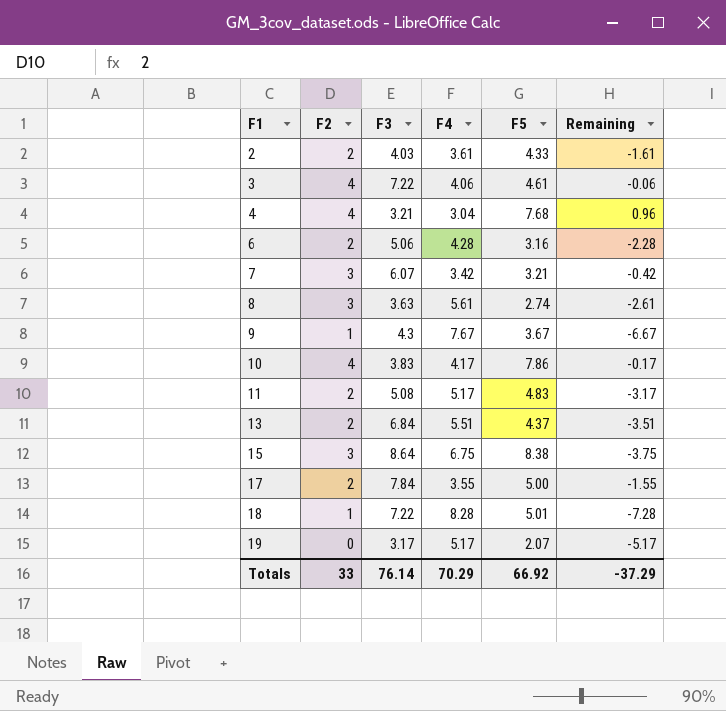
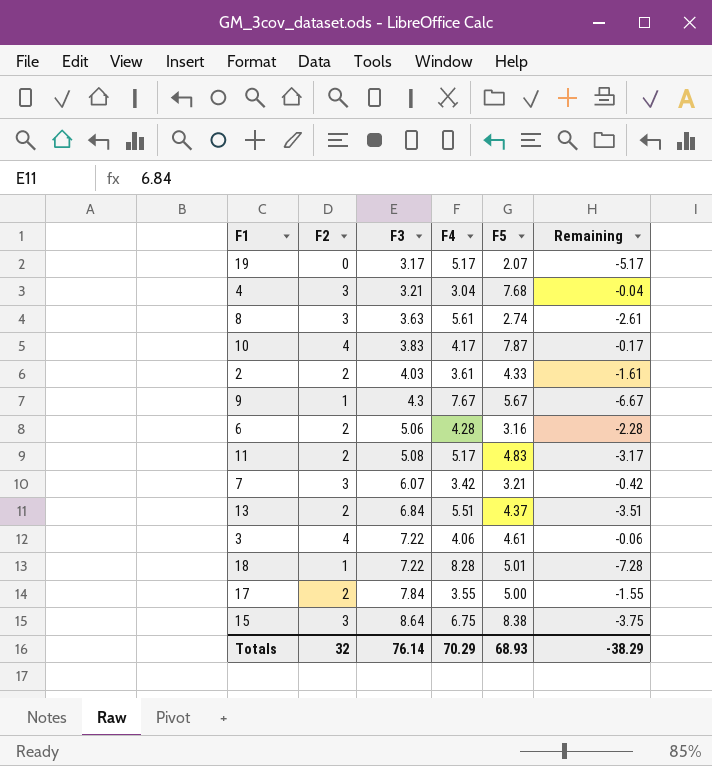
row order: F1 ascending -> F3 ascending
4 | F2: 4 -> 3
4 | Remaining: 0.96 -> -0.04
10 | F5: 7.86 -> 7.87
9 | F5: 3.67 -> 5.67
Totals | F2: 33 -> 32
Totals | F5: 66.92 -> 68.93
Totals | Remaining: -37.29 -> -38.29

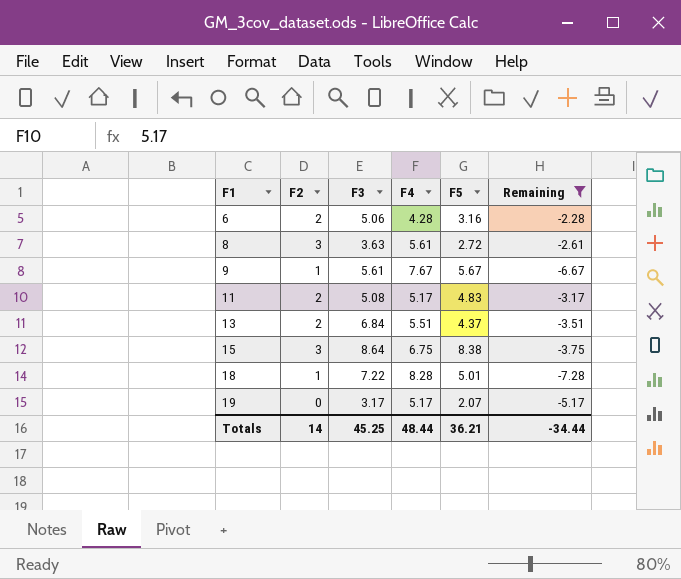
filter: none -> Remaining <= -2.28
row order: F3 ascending -> F1 ascending
8 | F5: 2.74 -> 2.72
9 | F3: 4.3 -> 5.61
Totals | F2: 32 -> 14
Totals | F3: 76.14 -> 45.25
Totals | F4: 70.29 -> 48.44
Totals | F5: 68.93 -> 36.21
Totals | Remaining: -38.29 -> -34.44

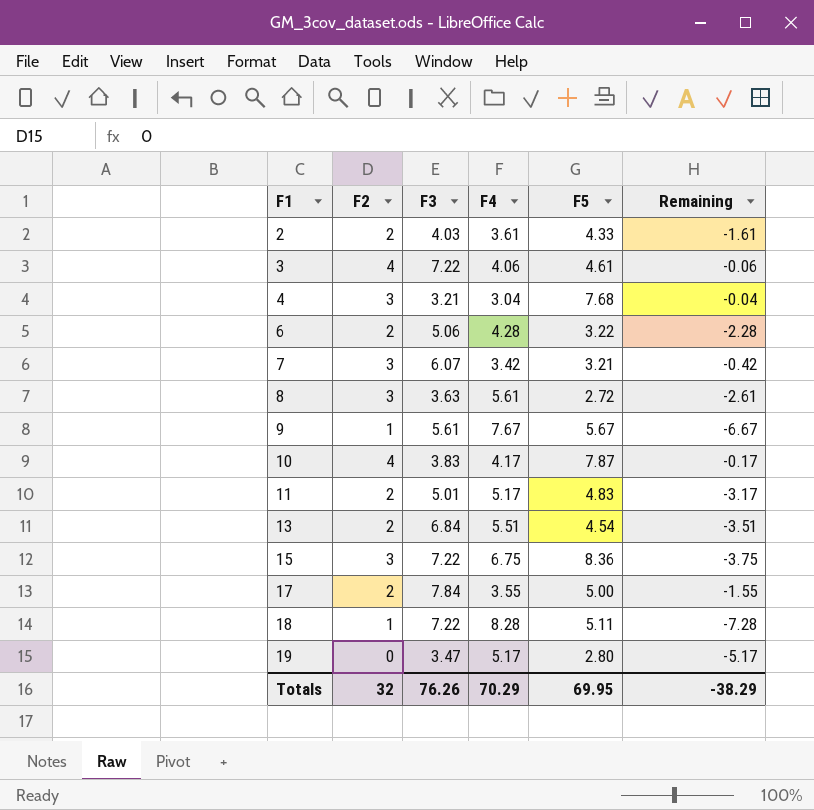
filter: Remaining <= -2.28 -> none
6 | F5: 3.16 -> 3.22
11 | F3: 5.08 -> 5.01
13 | F5: 4.37 -> 4.54
15 | F3: 8.64 -> 7.22
15 | F5: 8.38 -> 8.36
18 | F5: 5.01 -> 5.11
19 | F3: 3.17 -> 3.47
19 | F5: 2.07 -> 2.80
Totals | F2: 14 -> 32
Totals | F3: 45.25 -> 76.26
Totals | F4: 48.44 -> 70.29
Totals | F5: 36.21 -> 69.95
Totals | Remaining: -34.44 -> -38.29

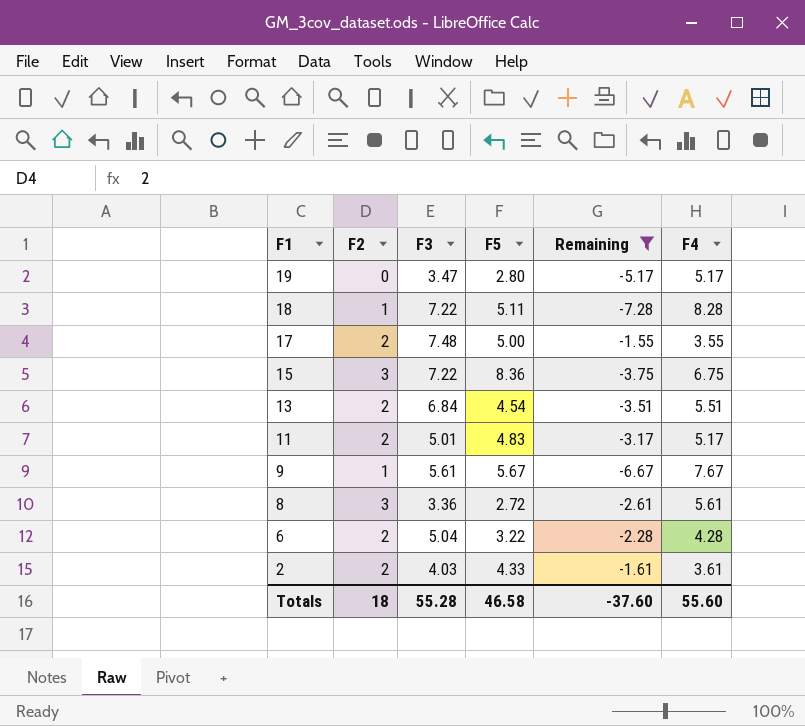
filter: none -> Remaining <= -1.55
row order: F1 ascending -> F1 descending
column F4 | position: 4 -> 6
17 | F3: 7.84 -> 7.48
8 | F3: 3.63 -> 3.36
6 | F3: 5.06 -> 5.04
Totals | F2: 32 -> 18
Totals | F3: 76.26 -> 55.28
Totals | F5: 69.95 -> 46.58
Totals | Remaining: -38.29 -> -37.60
Totals | F4: 70.29 -> 55.60

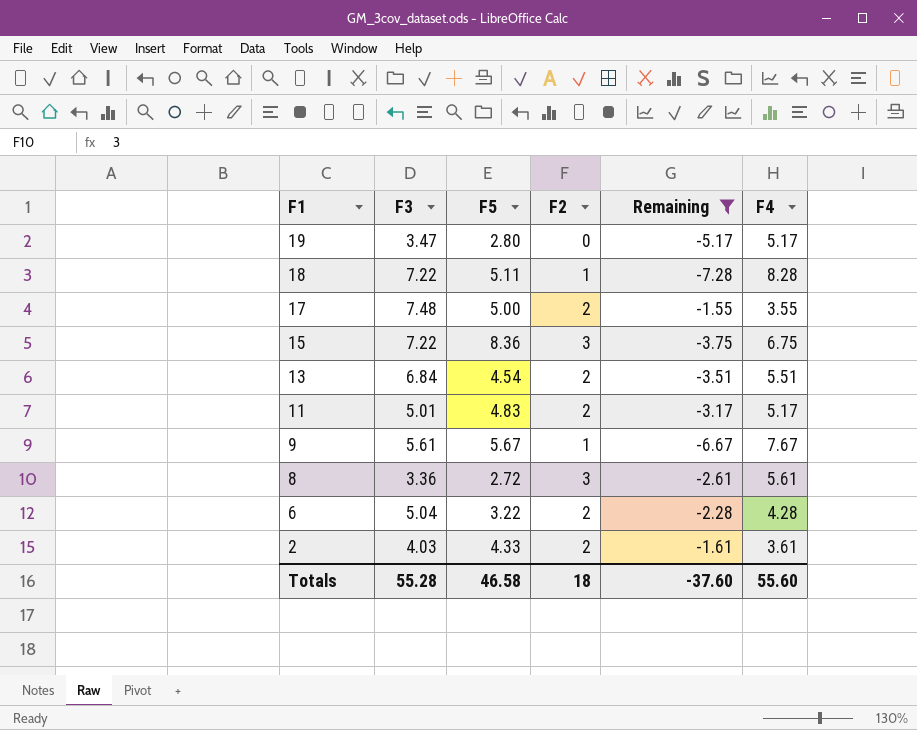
column F2 | position: 2 -> 4

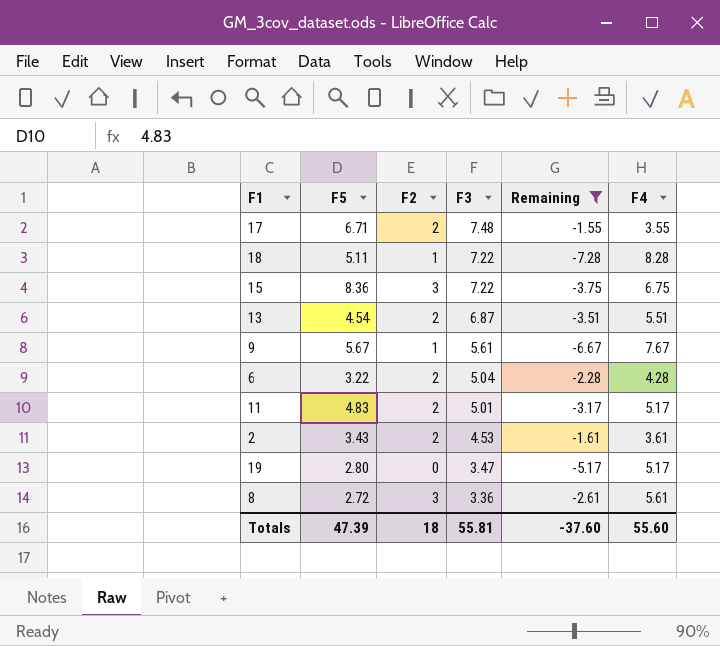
row order: F1 descending -> F3 descending
column F3 | position: 2 -> 4
17 | F5: 5.00 -> 6.71
13 | F3: 6.84 -> 6.87
2 | F5: 4.33 -> 3.43
2 | F3: 4.03 -> 4.53
Totals | F5: 46.58 -> 47.39
Totals | F3: 55.28 -> 55.81

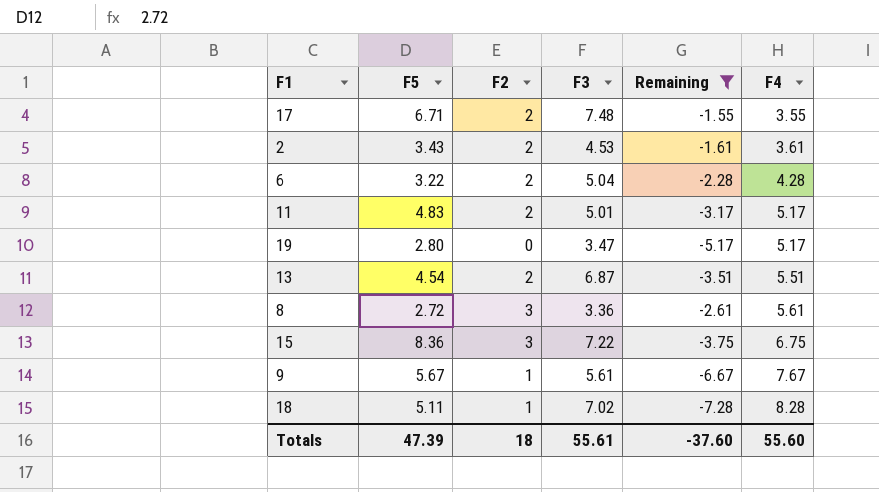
row order: F3 descending -> F4 ascending
18 | F3: 7.22 -> 7.02
Totals | F3: 55.81 -> 55.61

